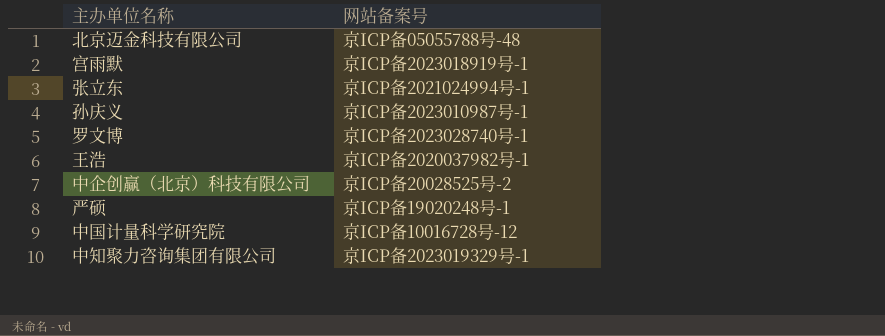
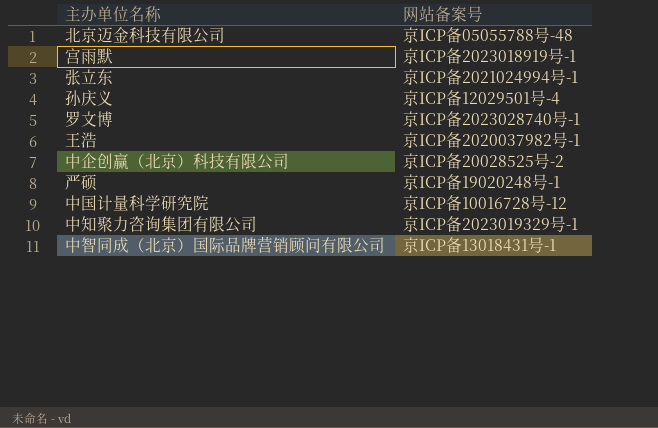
孙庆义 | 网站备案号: 京ICP备2023010987号-1 -> 京ICP备12029501号-4
row 中智同成（北京）国际品牌营销顾问有限公司: none -> 京ICP备13018431号-1

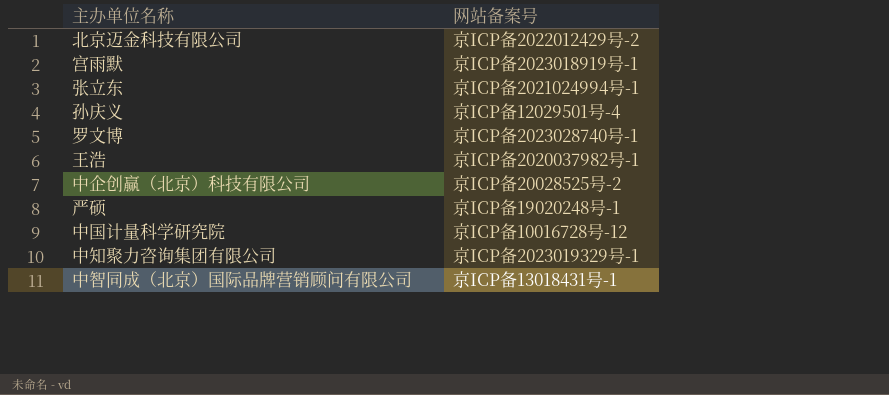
北京迈金科技有限公司 | 网站备案号: 京ICP备05055788号-48 -> 京ICP备2022012429号-2

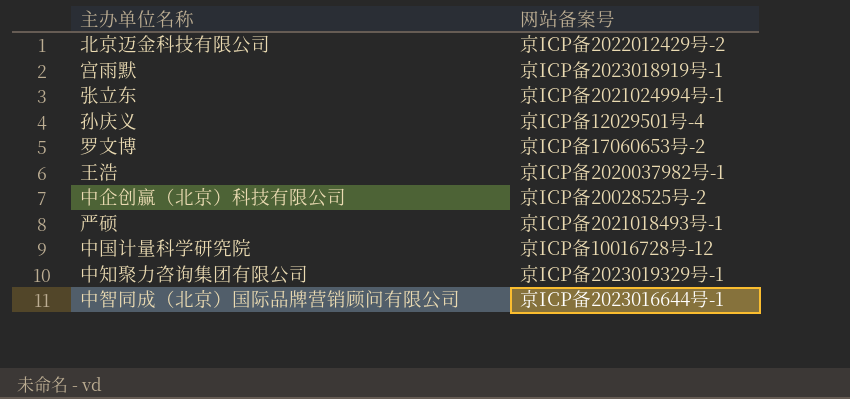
罗文博 | 网站备案号: 京ICP备2023028740号-1 -> 京ICP备17060653号-2
严硕 | 网站备案号: 京ICP备19020248号-1 -> 京ICP备2021018493号-1
中智同成（北京）国际品牌营销顾问有限公司 | 网站备案号: 京ICP备13018431号-1 -> 京ICP备2023016644号-1

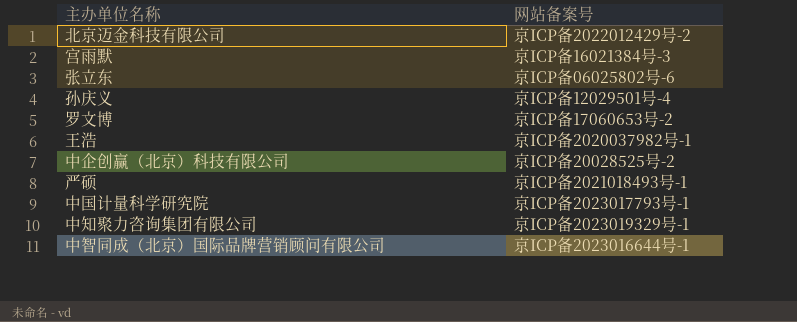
宫雨默 | 网站备案号: 京ICP备2023018919号-1 -> 京ICP备16021384号-3
张立东 | 网站备案号: 京ICP备2021024994号-1 -> 京ICP备06025802号-6
中国计量科学研究院 | 网站备案号: 京ICP备10016728号-12 -> 京ICP备2023017793号-1

